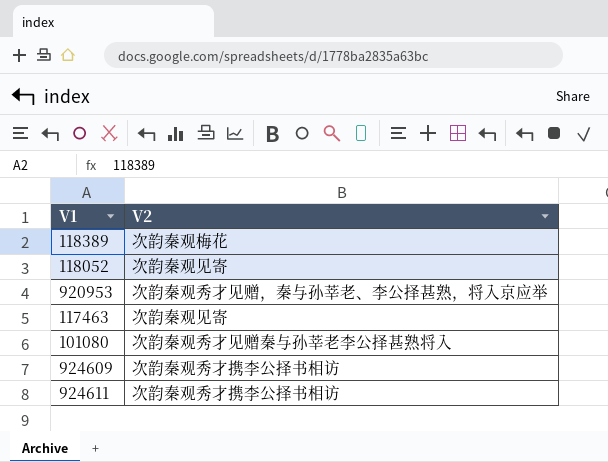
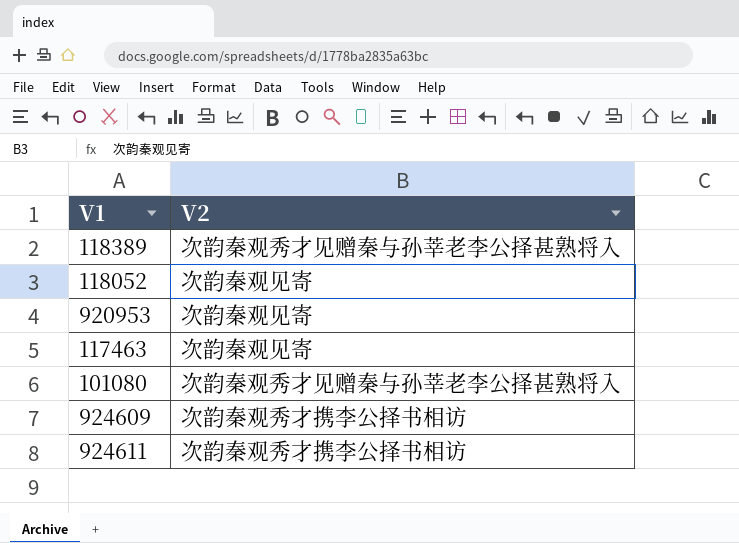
118389 | V2: 次韵秦观梅花 -> 次韵秦观秀才见赠秦与孙莘老李公择甚熟将入
920953 | V2: 次韵秦观秀才见赠，秦与孙莘老、李公择甚熟，将入京应举 -> 次韵秦观见寄

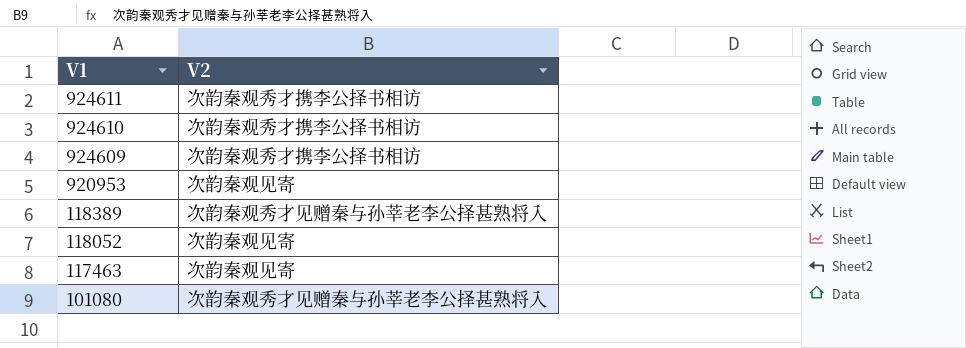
row order: none -> V1 descending
row 924610: none -> 次韵秦观秀才携李公择书相访

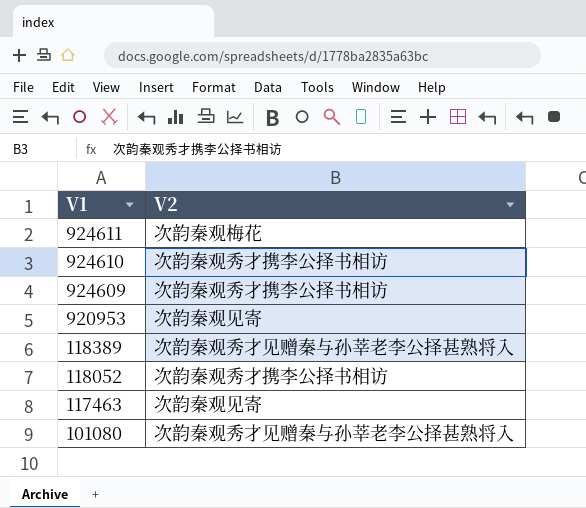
924611 | V2: 次韵秦观秀才携李公择书相访 -> 次韵秦观梅花
118052 | V2: 次韵秦观见寄 -> 次韵秦观秀才携李公择书相访

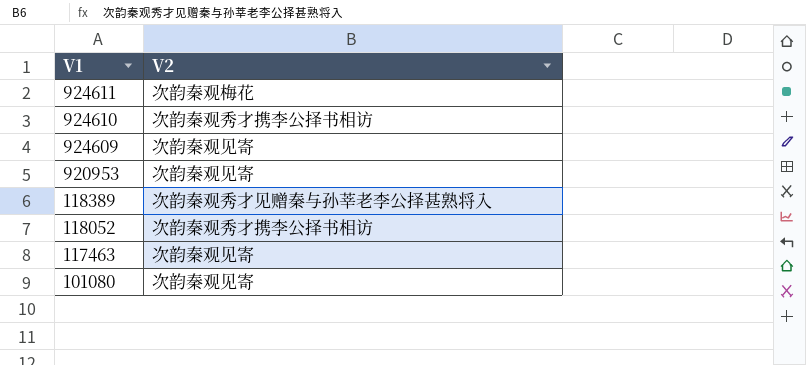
924609 | V2: 次韵秦观秀才携李公择书相访 -> 次韵秦观见寄
101080 | V2: 次韵秦观秀才见赠秦与孙莘老李公择甚熟将入 -> 次韵秦观见寄

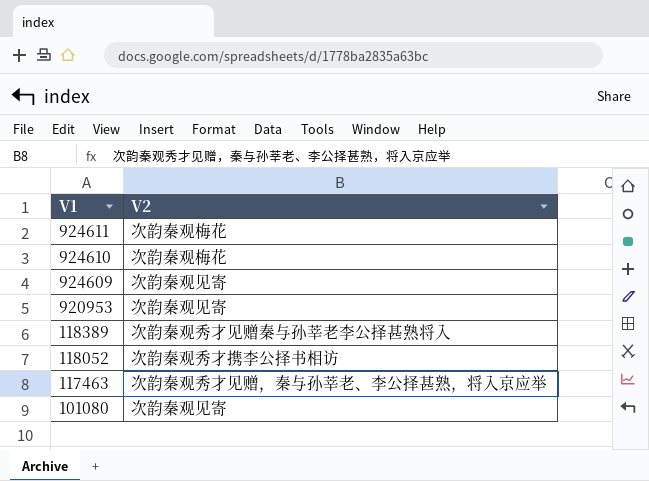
924610 | V2: 次韵秦观秀才携李公择书相访 -> 次韵秦观梅花
117463 | V2: 次韵秦观见寄 -> 次韵秦观秀才见赠，秦与孙莘老、李公择甚熟，将入京应举

